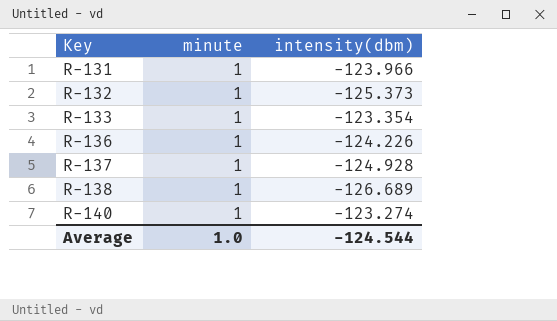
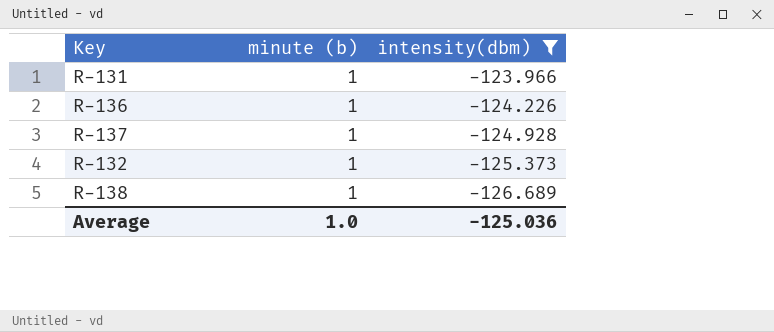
filter: none -> intensity(dbm) <= -123.966
row order: Key ascending -> intensity(dbm) descending
column name: minute -> minute (b)
Average | intensity(dbm): -124.544 -> -125.036

